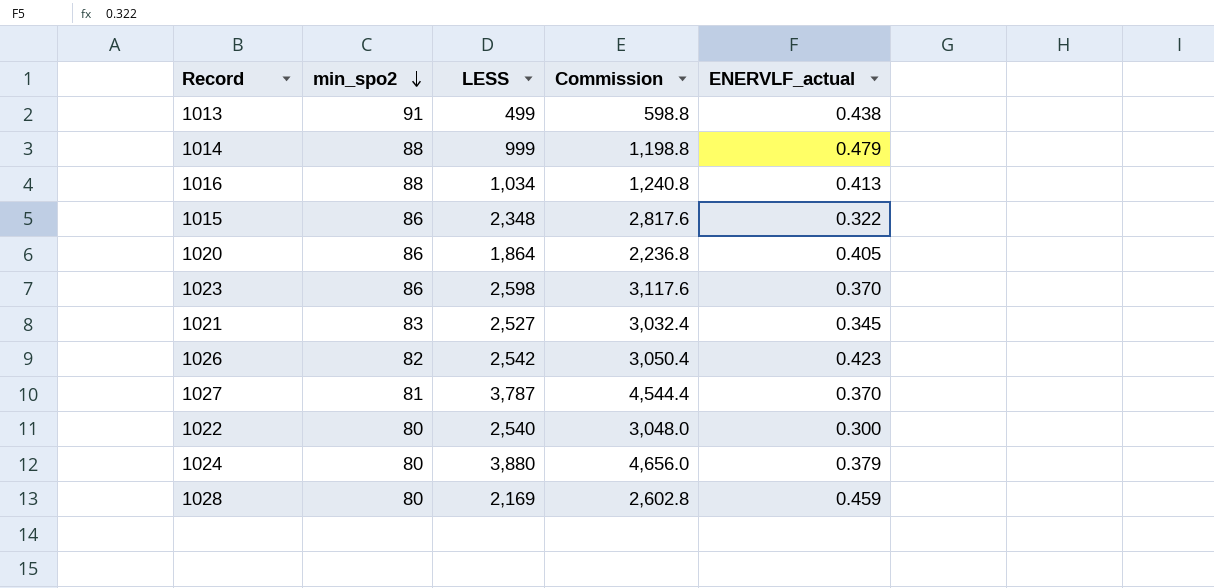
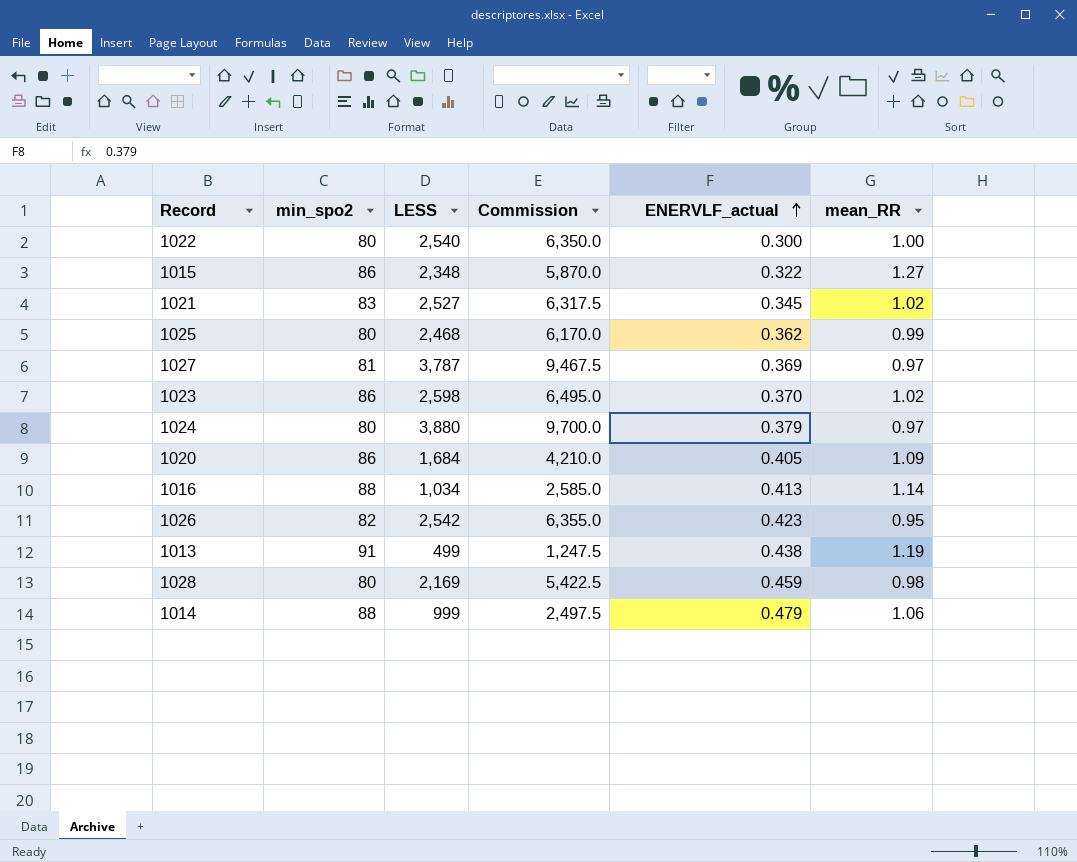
row order: min_spo2 descending -> ENERVLF_actual ascending
column Commission | formula: [LESS] * 1.2 -> [LESS] * 2.5
column mean_RR | position: none -> 6
row 1025: none -> 80 | 2,468 | 6,170.0 | 0.362 | 0.99
1027 | ENERVLF_actual: 0.370 -> 0.369
1020 | LESS: 1,864 -> 1,684

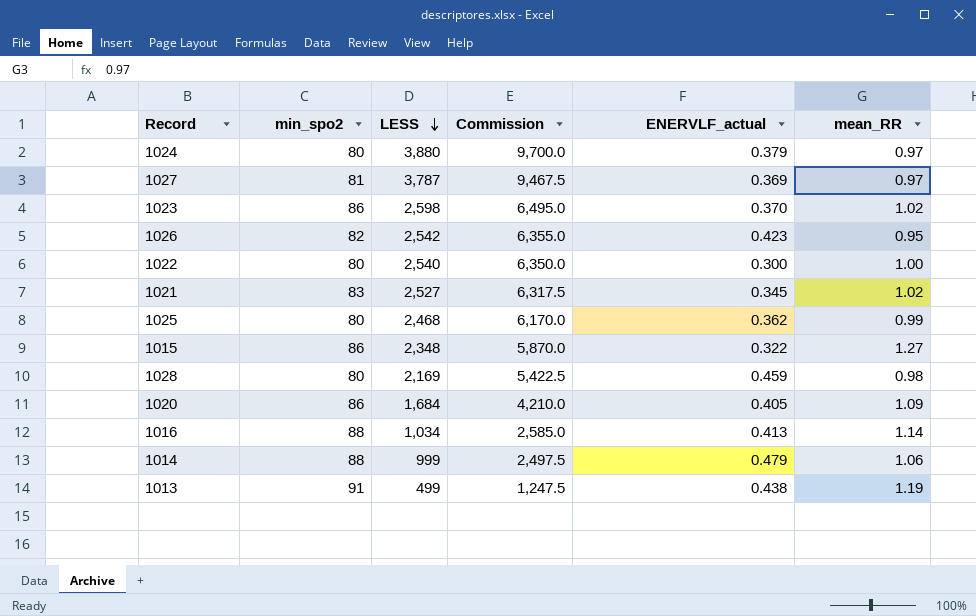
row order: ENERVLF_actual ascending -> LESS descending

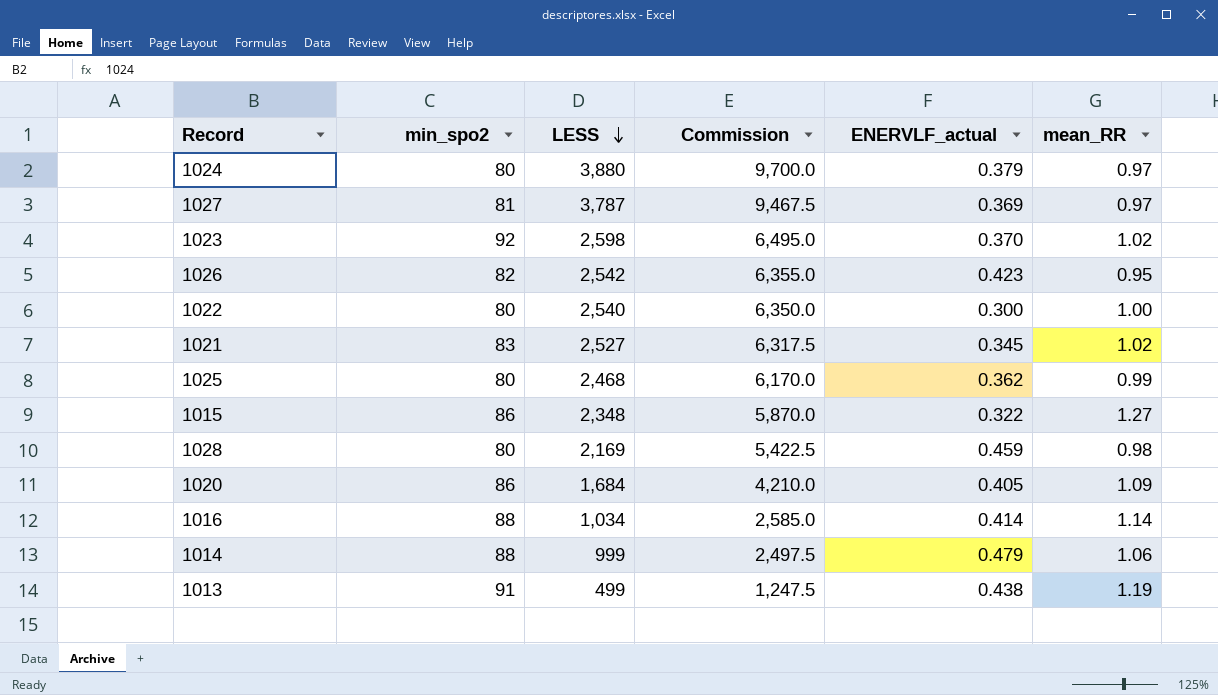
1023 | min_spo2: 86 -> 92
1016 | ENERVLF_actual: 0.413 -> 0.414

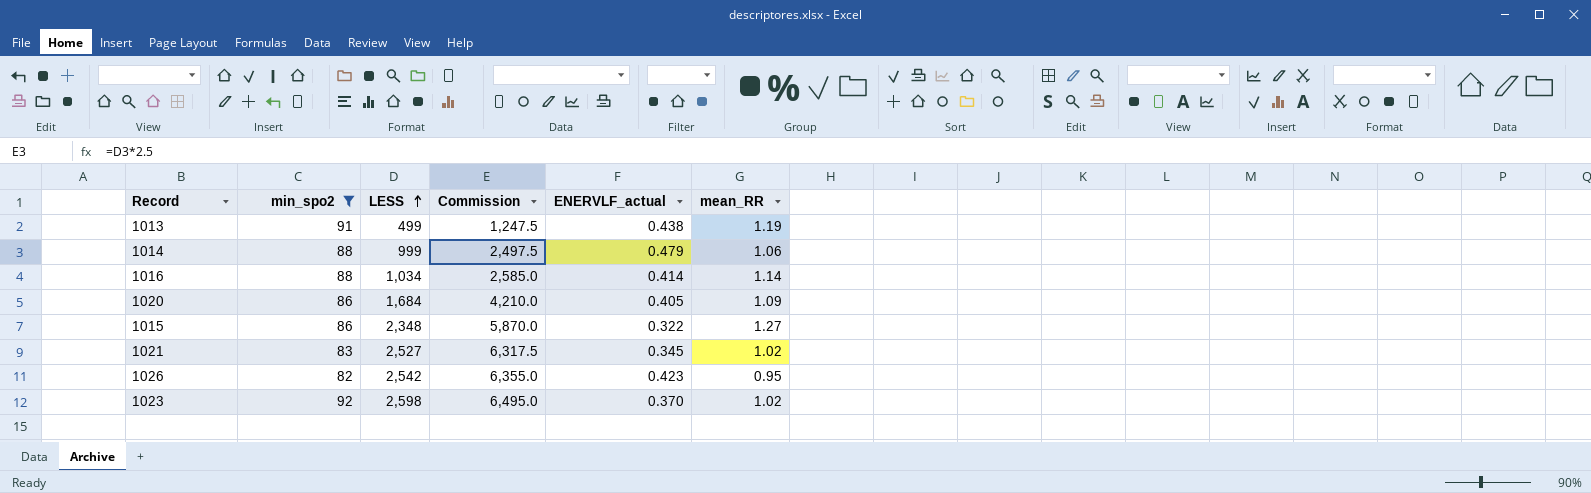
filter: none -> min_spo2 >= 82
row order: LESS descending -> LESS ascending

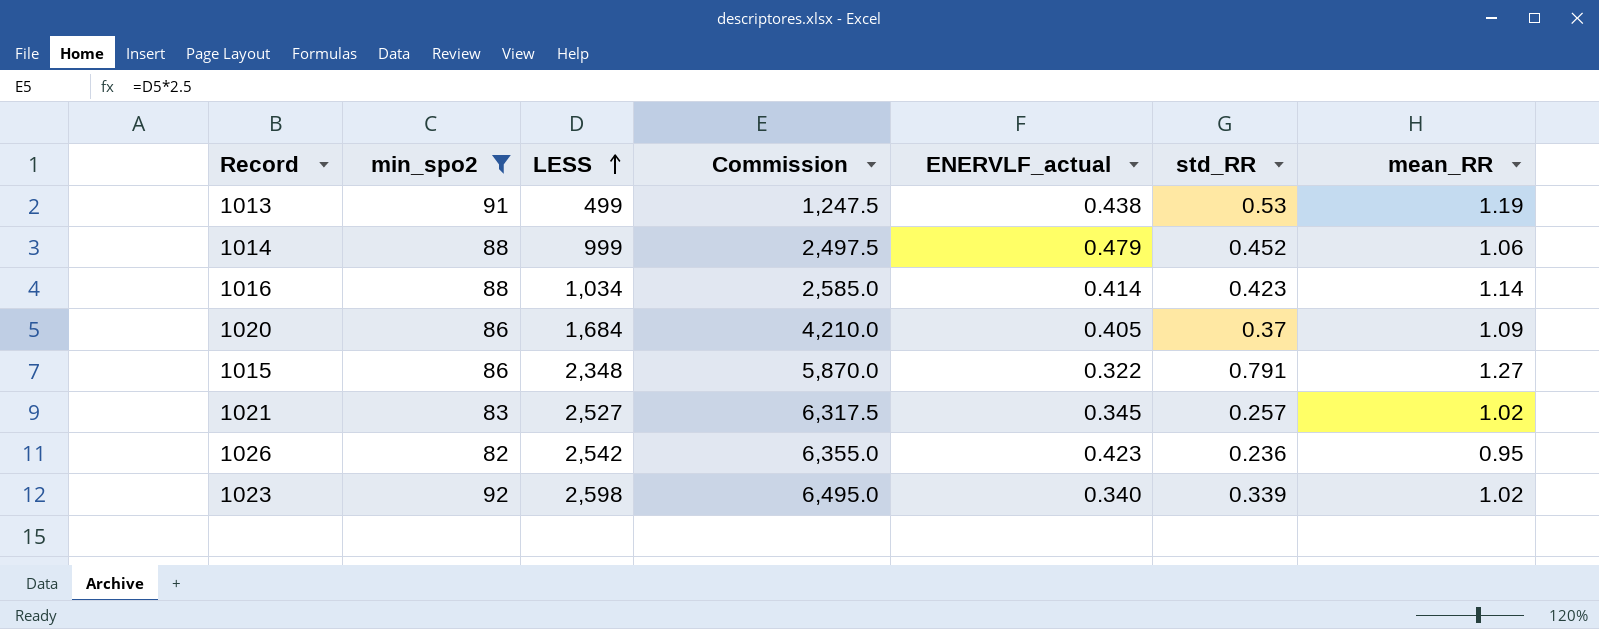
column std_RR | position: none -> 6
1023 | ENERVLF_actual: 0.370 -> 0.340

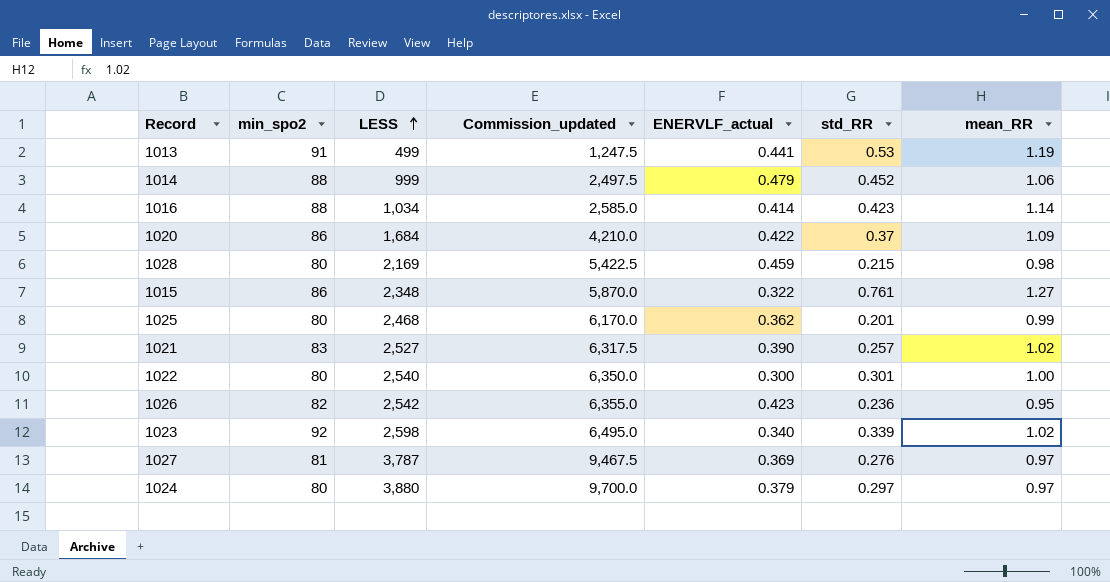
filter: min_spo2 >= 82 -> none
column name: Commission -> Commission_updated
1013 | ENERVLF_actual: 0.438 -> 0.441
1020 | ENERVLF_actual: 0.405 -> 0.422
1015 | std_RR: 0.791 -> 0.761
1021 | ENERVLF_actual: 0.345 -> 0.390

